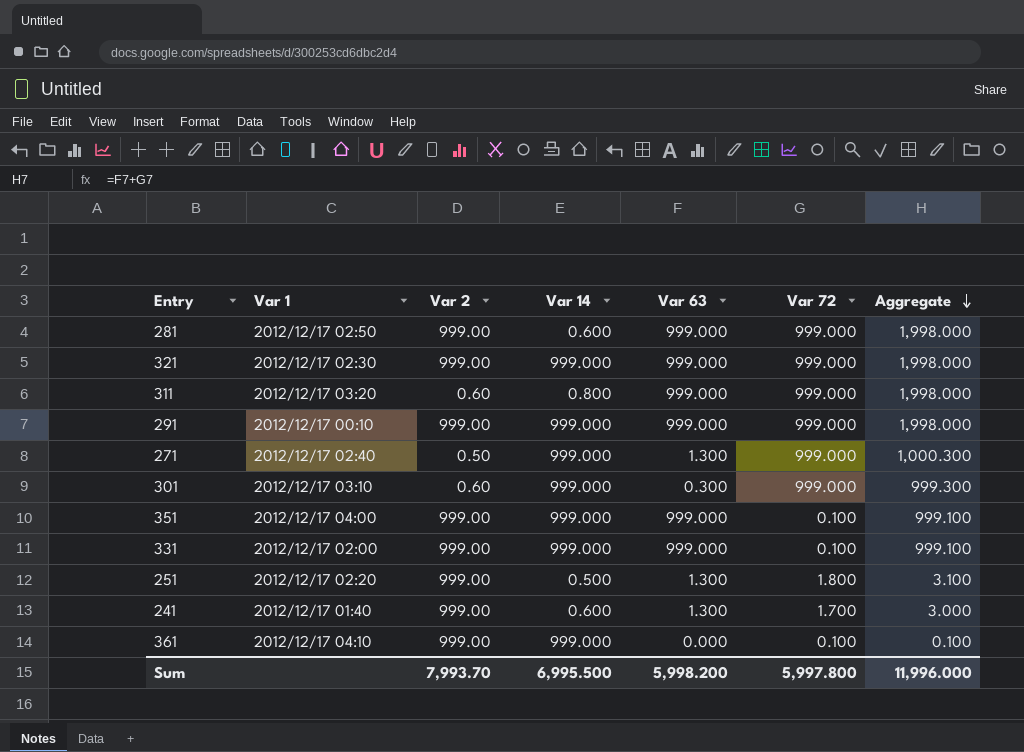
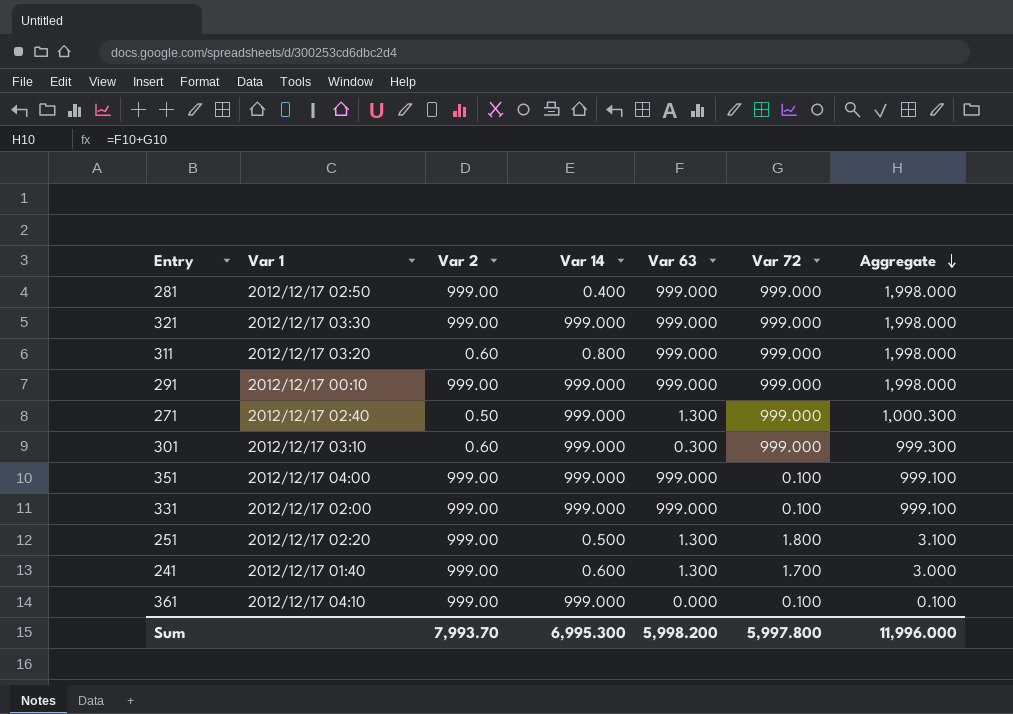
281 | Var 14: 0.600 -> 0.400
321 | Var 1: 2012/12/17 02:30 -> 2012/12/17 03:30
Sum | Var 14: 6,995.500 -> 6,995.300

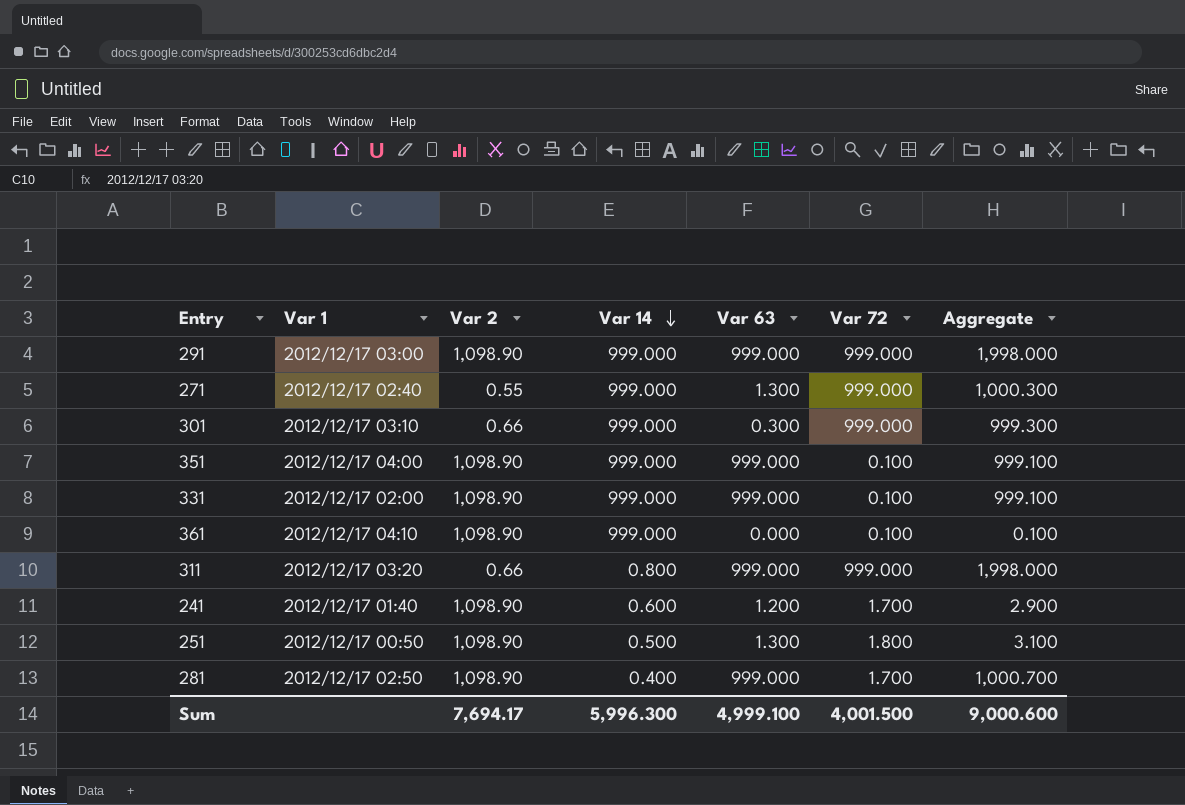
row order: Aggregate descending -> Var 14 descending
row 321: 2012/12/17 03:30 | 999.00 | 999.000 | 999.000 | 999.000 | 1,998.000 -> none
291 | Var 1: 2012/12/17 00:10 -> 2012/12/17 03:00
291 | Var 2: 999.00 -> 1,098.90
271 | Var 2: 0.50 -> 0.55
301 | Var 2: 0.60 -> 0.66
351 | Var 2: 999.00 -> 1,098.90
331 | Var 2: 999.00 -> 1,098.90
361 | Var 2: 999.00 -> 1,098.90
311 | Var 2: 0.60 -> 0.66
241 | Var 2: 999.00 -> 1,098.90
241 | Var 63: 1.300 -> 1.200
241 | Aggregate: 3.000 -> 2.900
251 | Var 1: 2012/12/17 02:20 -> 2012/12/17 00:50
251 | Var 2: 999.00 -> 1,098.90
281 | Var 2: 999.00 -> 1,098.90
281 | Var 72: 999.000 -> 1.700
281 | Aggregate: 1,998.000 -> 1,000.700
Sum | Var 2: 7,993.70 -> 7,694.17
Sum | Var 14: 6,995.300 -> 5,996.300
Sum | Var 63: 5,998.200 -> 4,999.100
Sum | Var 72: 5,997.800 -> 4,001.500
Sum | Aggregate: 11,996.000 -> 9,000.600

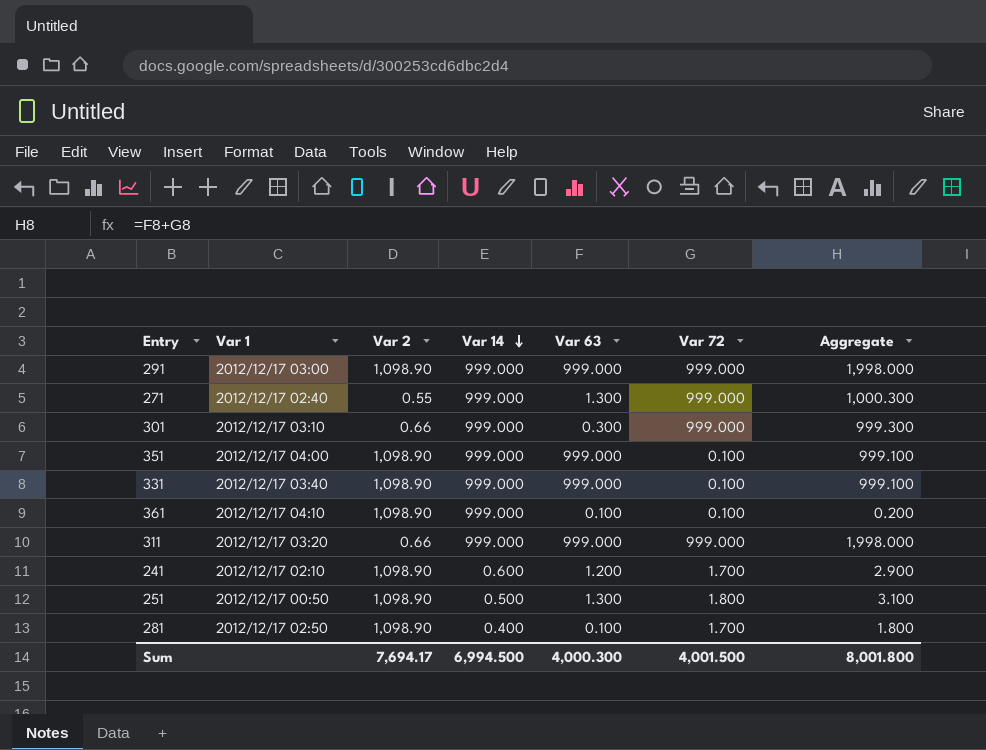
331 | Var 1: 2012/12/17 02:00 -> 2012/12/17 03:40
361 | Var 63: 0.000 -> 0.100
361 | Aggregate: 0.100 -> 0.200
311 | Var 14: 0.800 -> 999.000
241 | Var 1: 2012/12/17 01:40 -> 2012/12/17 02:10
281 | Var 63: 999.000 -> 0.100
281 | Aggregate: 1,000.700 -> 1.800
Sum | Var 14: 5,996.300 -> 6,994.500
Sum | Var 63: 4,999.100 -> 4,000.300
Sum | Aggregate: 9,000.600 -> 8,001.800

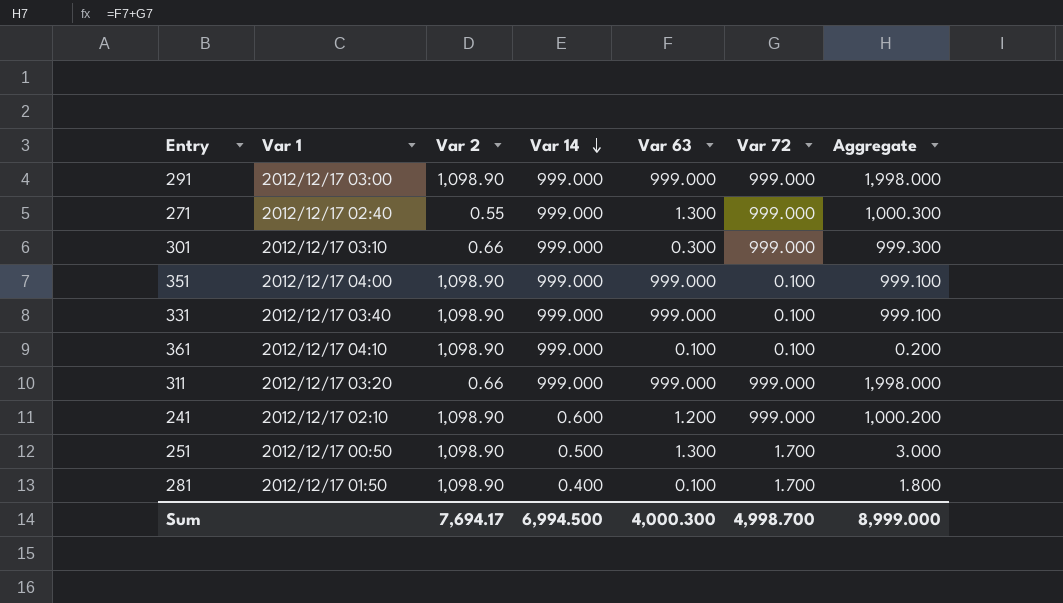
241 | Var 72: 1.700 -> 999.000
241 | Aggregate: 2.900 -> 1,000.200
251 | Var 72: 1.800 -> 1.700
251 | Aggregate: 3.100 -> 3.000
281 | Var 1: 2012/12/17 02:50 -> 2012/12/17 01:50
Sum | Var 72: 4,001.500 -> 4,998.700
Sum | Aggregate: 8,001.800 -> 8,999.000

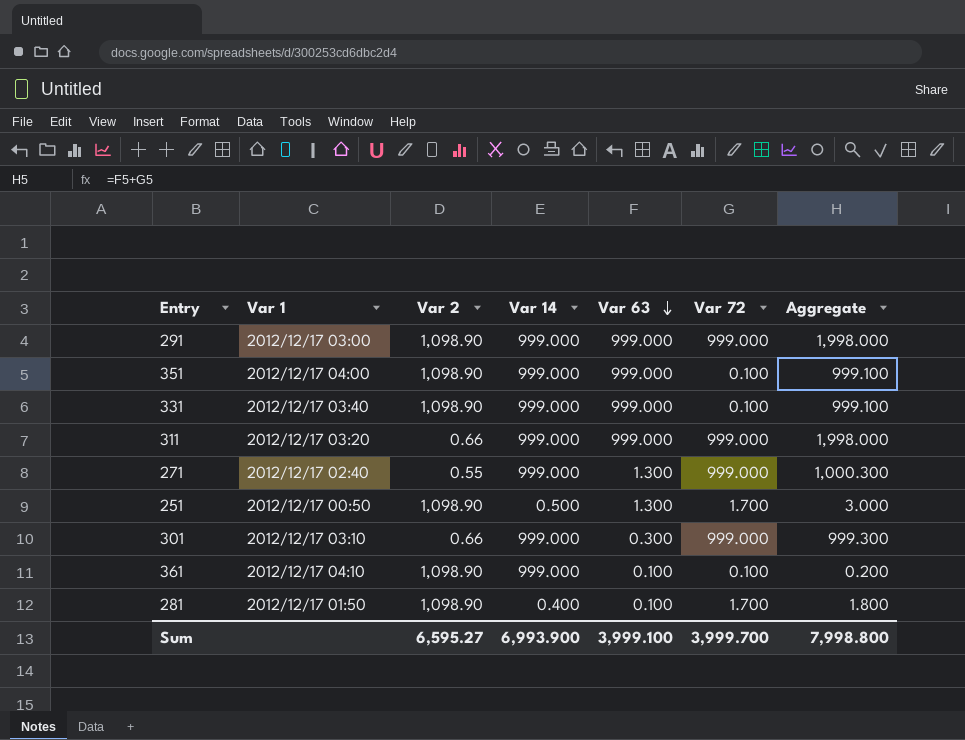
row order: Var 14 descending -> Var 63 descending
row 241: 2012/12/17 02:10 | 1,098.90 | 0.600 | 1.200 | 999.000 | 1,000.200 -> none
Sum | Var 2: 7,694.17 -> 6,595.27
Sum | Var 14: 6,994.500 -> 6,993.900
Sum | Var 63: 4,000.300 -> 3,999.100
Sum | Var 72: 4,998.700 -> 3,999.700
Sum | Aggregate: 8,999.000 -> 7,998.800

